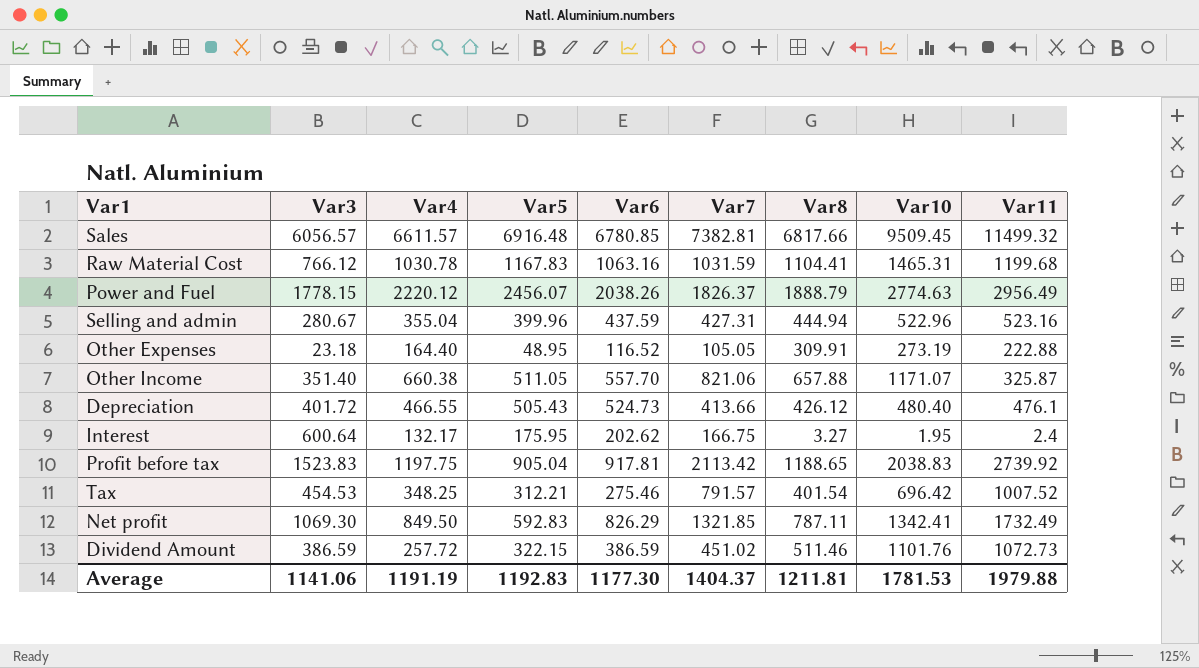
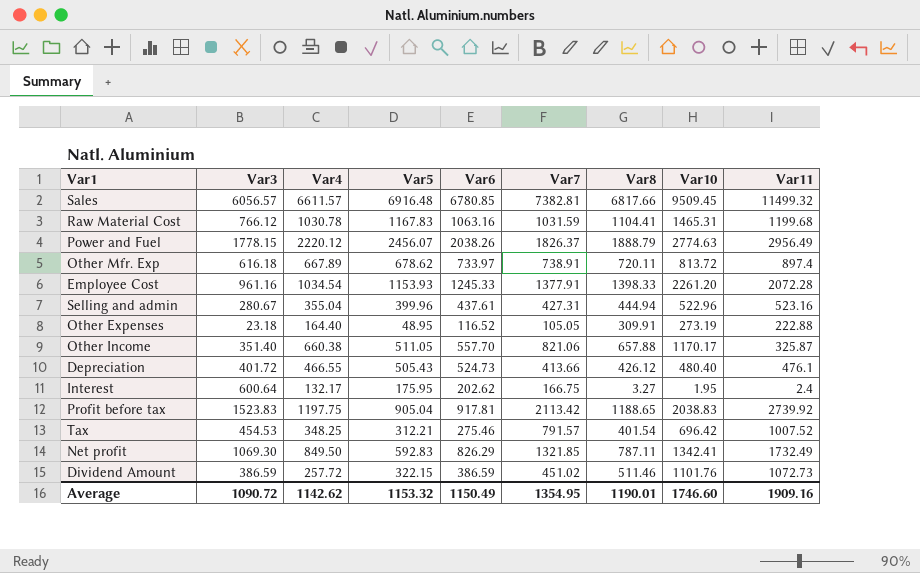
row Other Mfr. Exp: none -> 616.18 | 667.89 | 678.62 | 733.97 | 738.91 | 720.11 | 813.72 | 897.4
row Employee Cost: none -> 961.16 | 1034.54 | 1153.93 | 1245.33 | 1377.91 | 1398.33 | 2261.20 | 2072.28
Selling and admin | Var6: 437.59 -> 437.61
Other Income | Var10: 1171.07 -> 1170.17
Average | Var3: 1141.06 -> 1090.72
Average | Var4: 1191.19 -> 1142.62
Average | Var5: 1192.83 -> 1153.32
Average | Var6: 1177.30 -> 1150.49
Average | Var7: 1404.37 -> 1354.95
Average | Var8: 1211.81 -> 1190.01
Average | Var10: 1781.53 -> 1746.60
Average | Var11: 1979.88 -> 1909.16

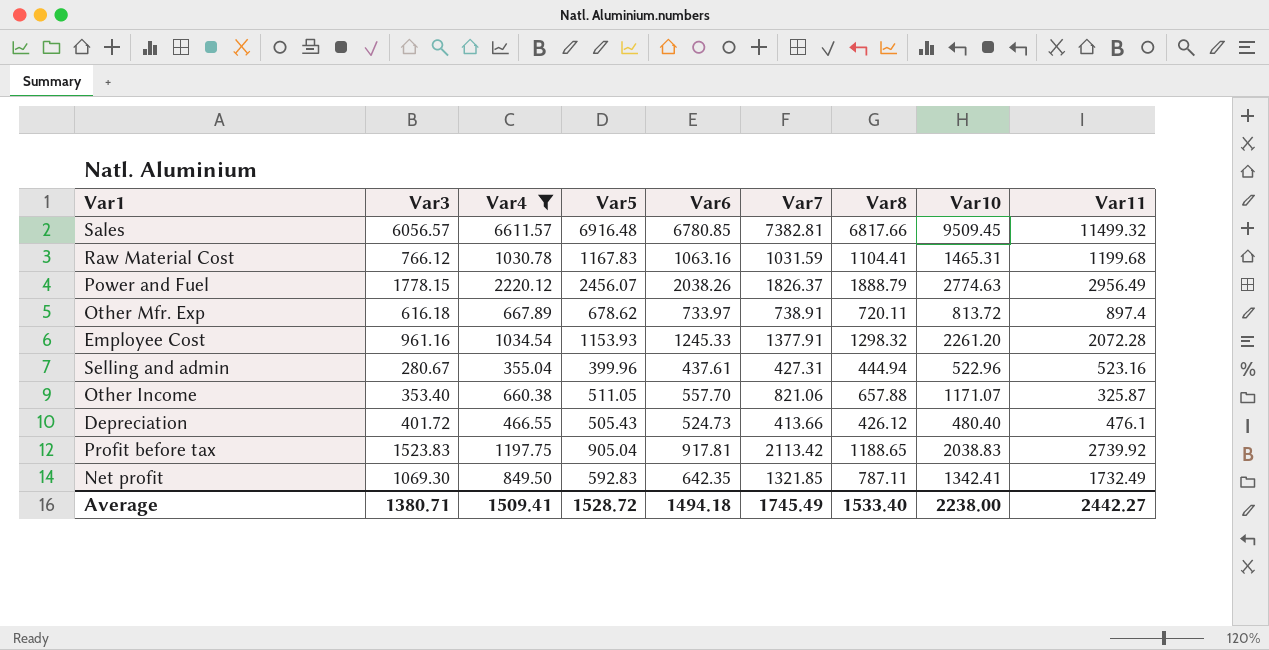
filter: none -> Var4 >= 355.04
Employee Cost | Var8: 1398.33 -> 1298.32
Other Income | Var3: 351.40 -> 353.40
Other Income | Var10: 1170.17 -> 1171.07
Net profit | Var6: 826.29 -> 642.35
Average | Var3: 1090.72 -> 1380.71
Average | Var4: 1142.62 -> 1509.41
Average | Var5: 1153.32 -> 1528.72
Average | Var6: 1150.49 -> 1494.18
Average | Var7: 1354.95 -> 1745.49
Average | Var8: 1190.01 -> 1533.40
Average | Var10: 1746.60 -> 2238.00
Average | Var11: 1909.16 -> 2442.27

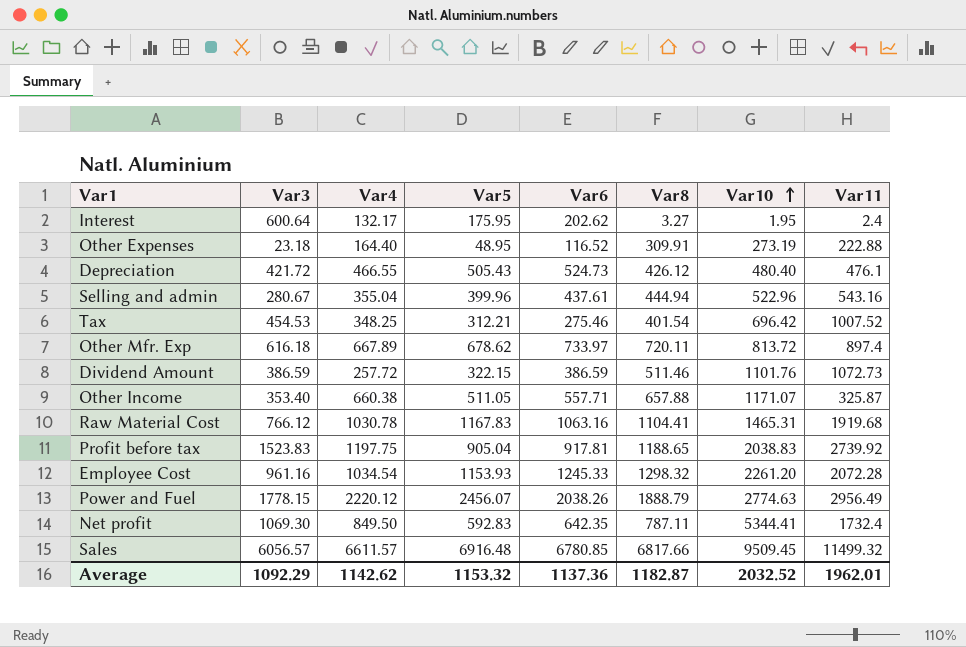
filter: Var4 >= 355.04 -> none
row order: none -> Var10 ascending
column Var7 | position: 6 -> none
Depreciation | Var3: 401.72 -> 421.72
Selling and admin | Var11: 523.16 -> 543.16
Other Income | Var6: 557.70 -> 557.71
Raw Material Cost | Var11: 1199.68 -> 1919.68
Net profit | Var10: 1342.41 -> 5344.41
Net profit | Var11: 1732.49 -> 1732.4
Average | Var3: 1380.71 -> 1092.29
Average | Var4: 1509.41 -> 1142.62
Average | Var5: 1528.72 -> 1153.32
Average | Var6: 1494.18 -> 1137.36
Average | Var8: 1533.40 -> 1182.87
Average | Var10: 2238.00 -> 2032.52
Average | Var11: 2442.27 -> 1962.01

